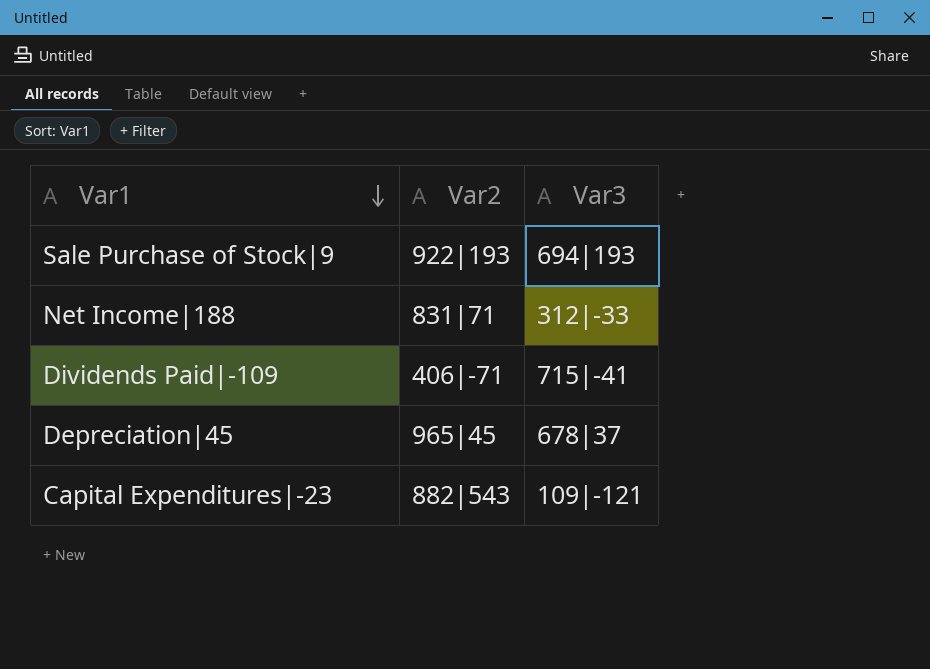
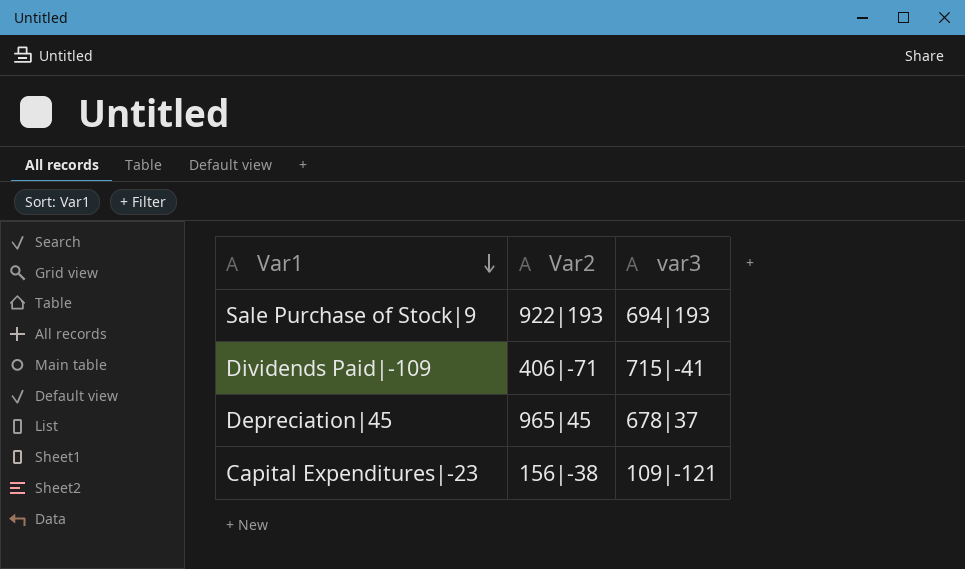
column name: Var3 -> var3
row Net Income|188: 831|71 | 312|-33 -> none
Capital Expenditures|-23 | Var2: 882|543 -> 156|-38

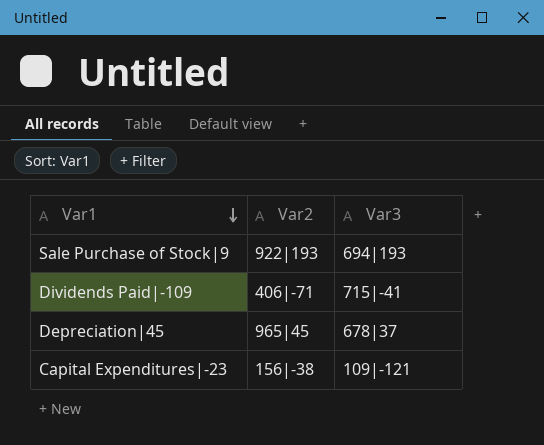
column name: var3 -> Var3

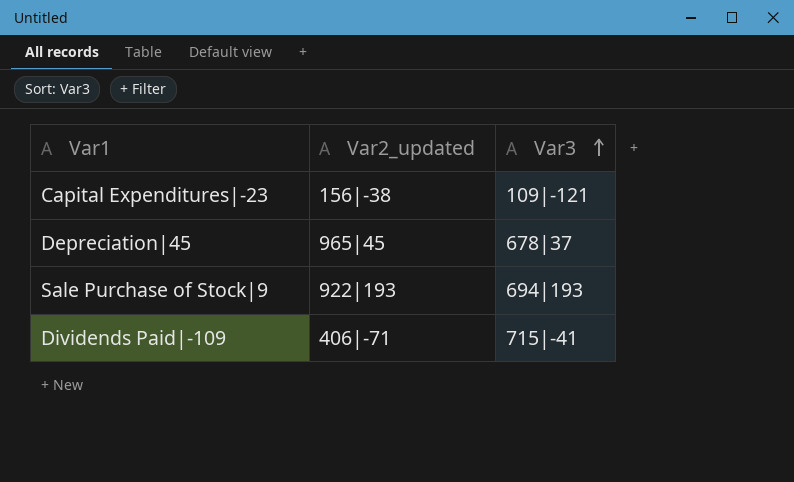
row order: Var1 descending -> Var3 ascending
column name: Var2 -> Var2_updated

